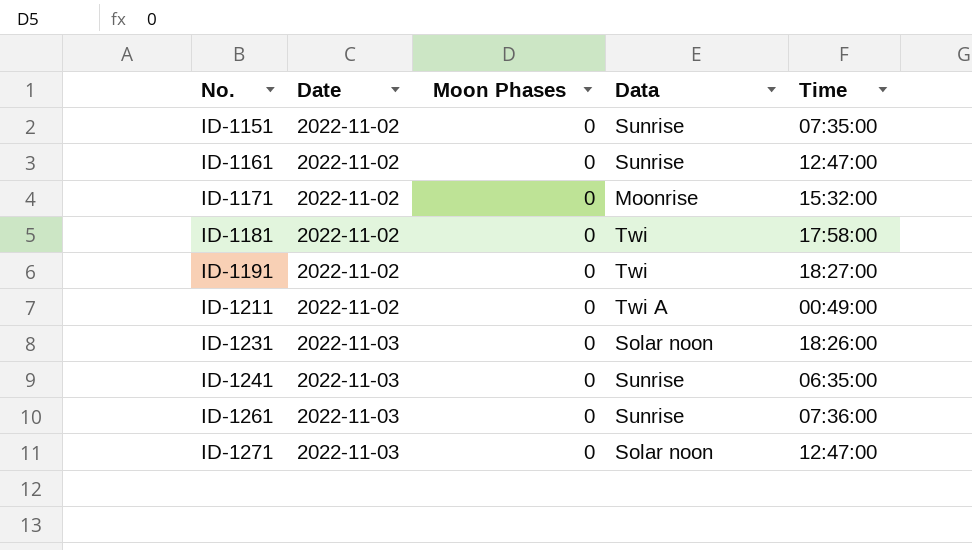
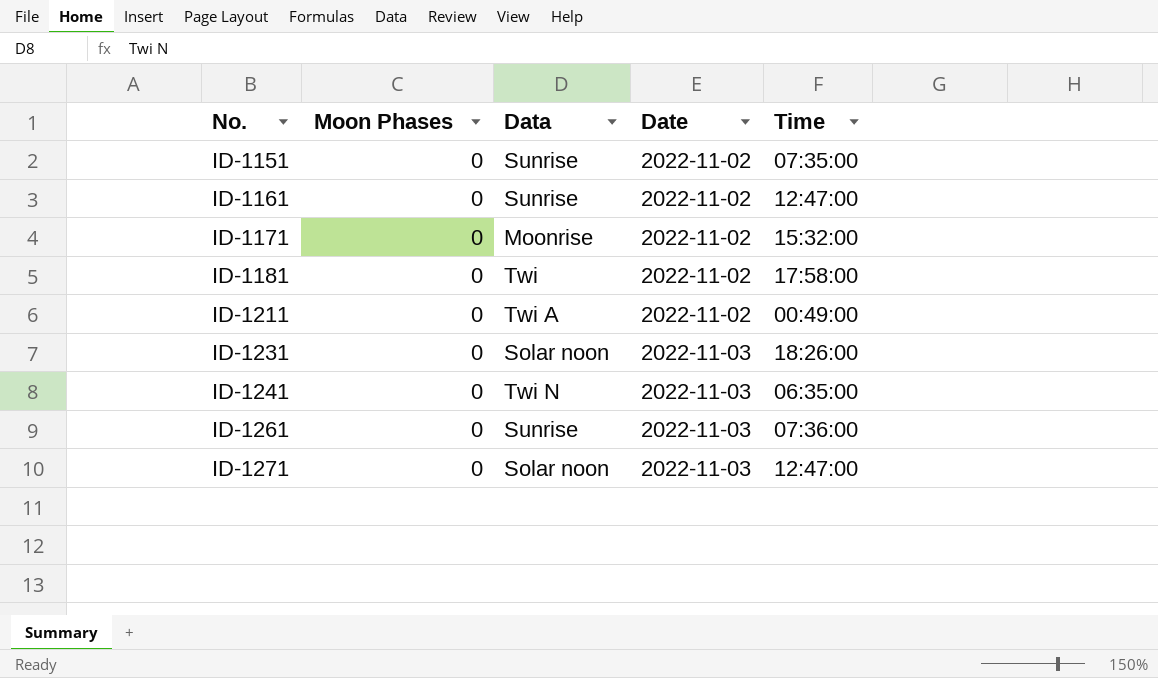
column Date | position: 2 -> 4
row ID-1191: 2022-11-02 | 0 | Twi | 18:27:00 -> none
ID-1241 | Data: Sunrise -> Twi N

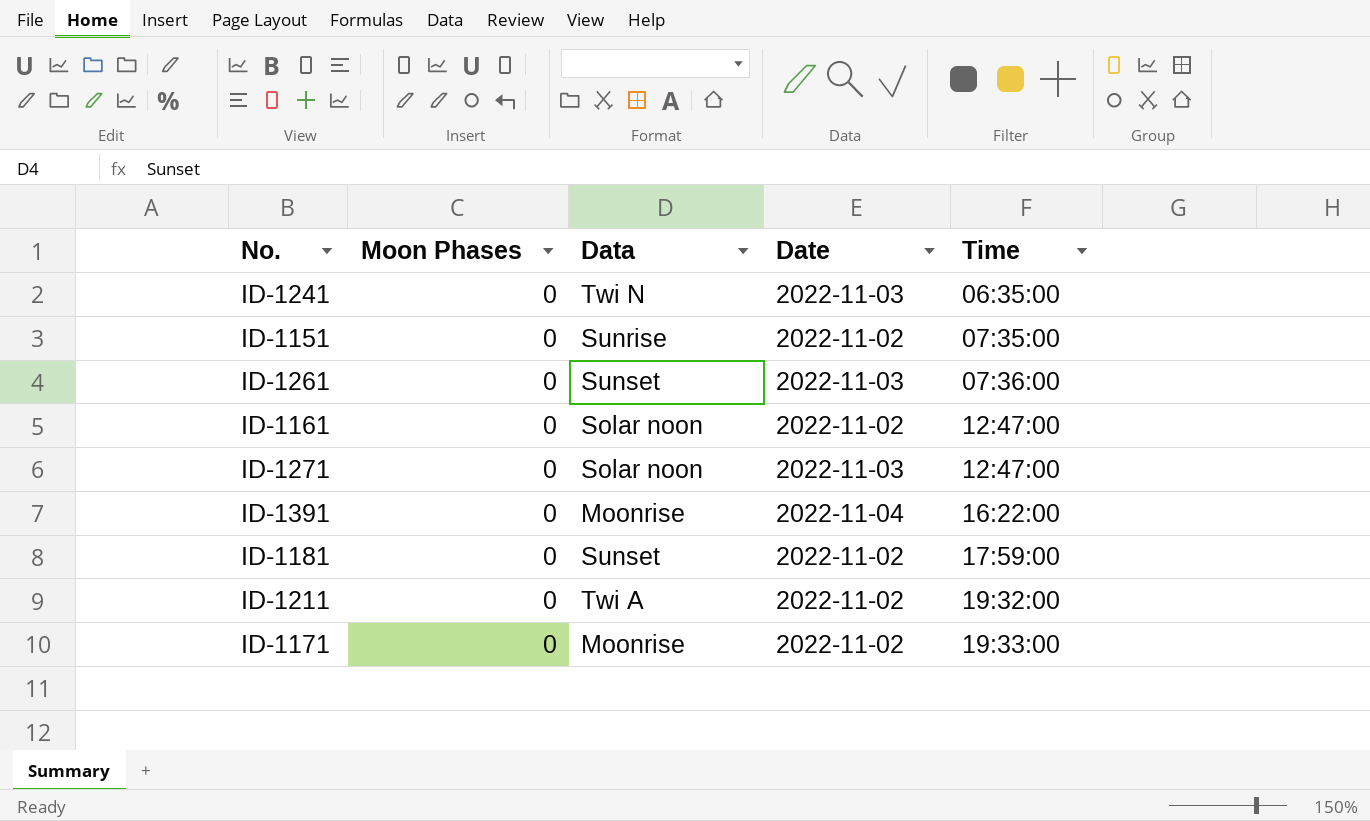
row order: No. ascending -> Time ascending
row ID-1231: 0 | Solar noon | 2022-11-03 | 18:26:00 -> none
ID-1261 | Data: Sunrise -> Sunset
ID-1161 | Data: Sunrise -> Solar noon
row ID-1391: none -> 0 | Moonrise | 2022-11-04 | 16:22:00
ID-1181 | Data: Twi -> Sunset
ID-1181 | Time: 17:58:00 -> 17:59:00
ID-1211 | Time: 00:49:00 -> 19:32:00
ID-1171 | Time: 15:32:00 -> 19:33:00

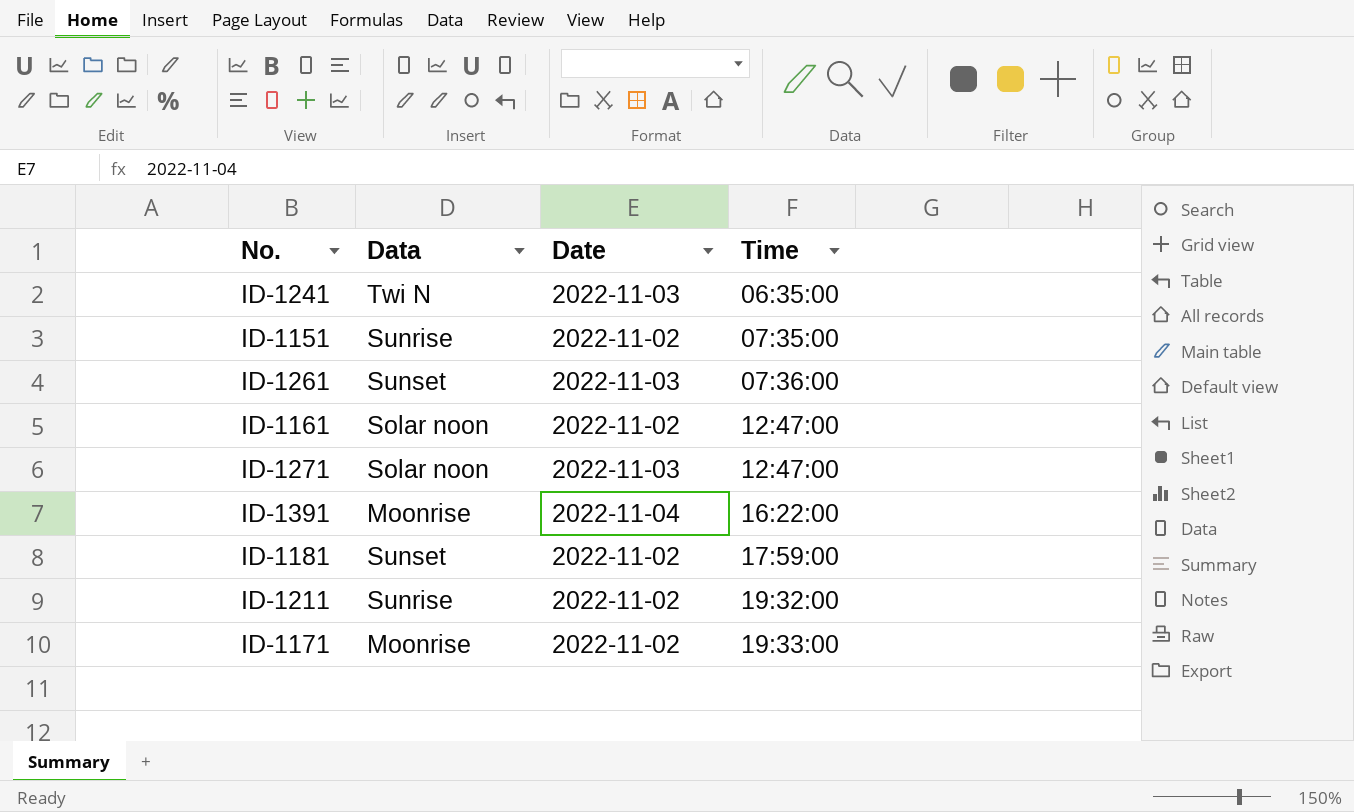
column Moon Phases | position: 2 -> none
ID-1211 | Data: Twi A -> Sunrise

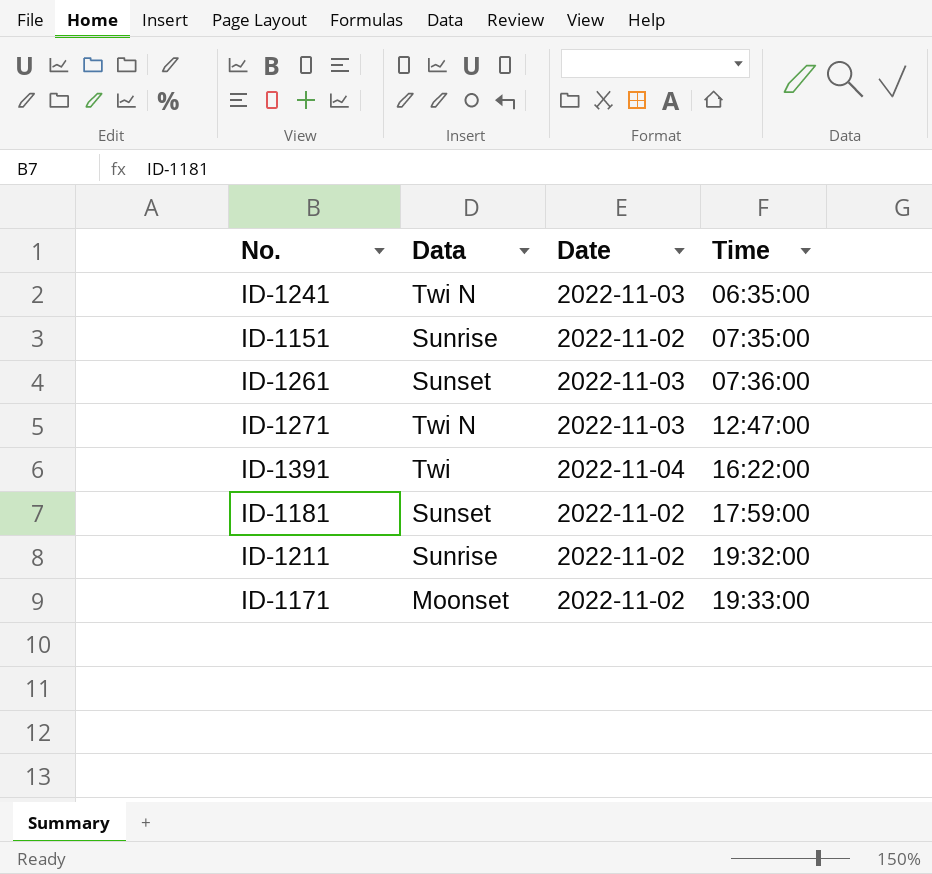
row ID-1161: Solar noon | 2022-11-02 | 12:47:00 -> none
ID-1271 | Data: Solar noon -> Twi N
ID-1391 | Data: Moonrise -> Twi
ID-1171 | Data: Moonrise -> Moonset

